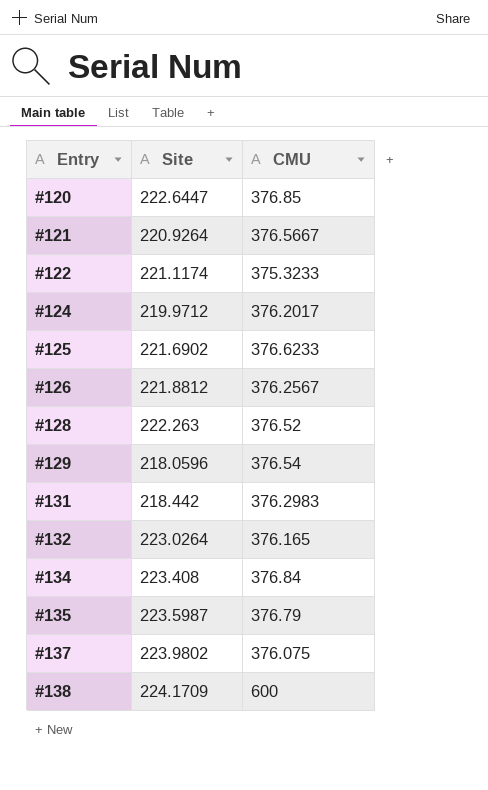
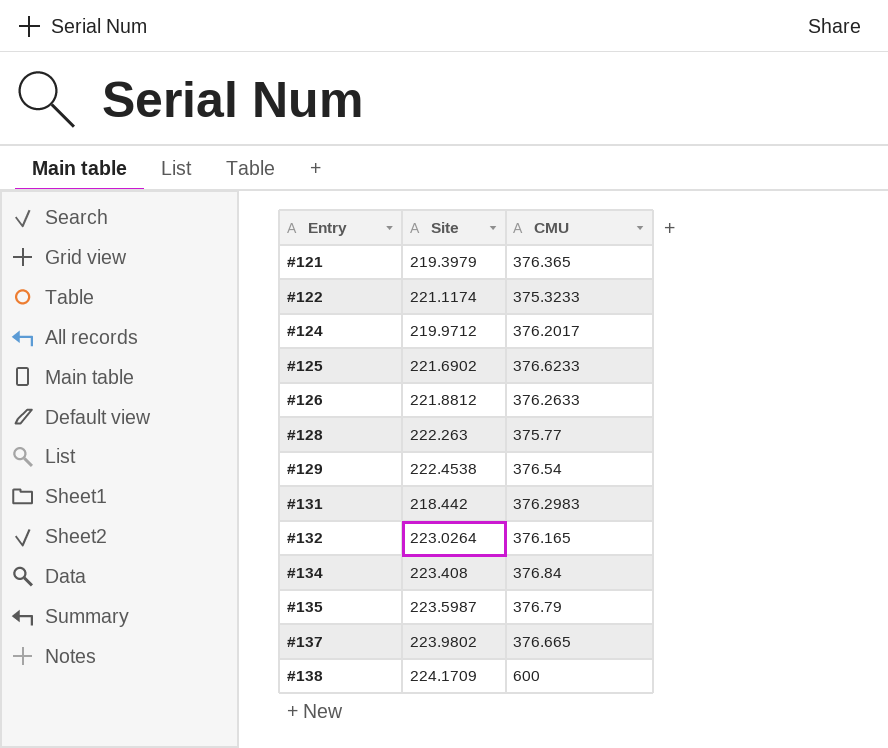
row #120: 222.6447 | 376.85 -> none
#121 | Site: 220.9264 -> 219.3979
#121 | CMU: 376.5667 -> 376.365
#126 | CMU: 376.2567 -> 376.2633
#128 | CMU: 376.52 -> 375.77
#129 | Site: 218.0596 -> 222.4538
#137 | CMU: 376.075 -> 376.665

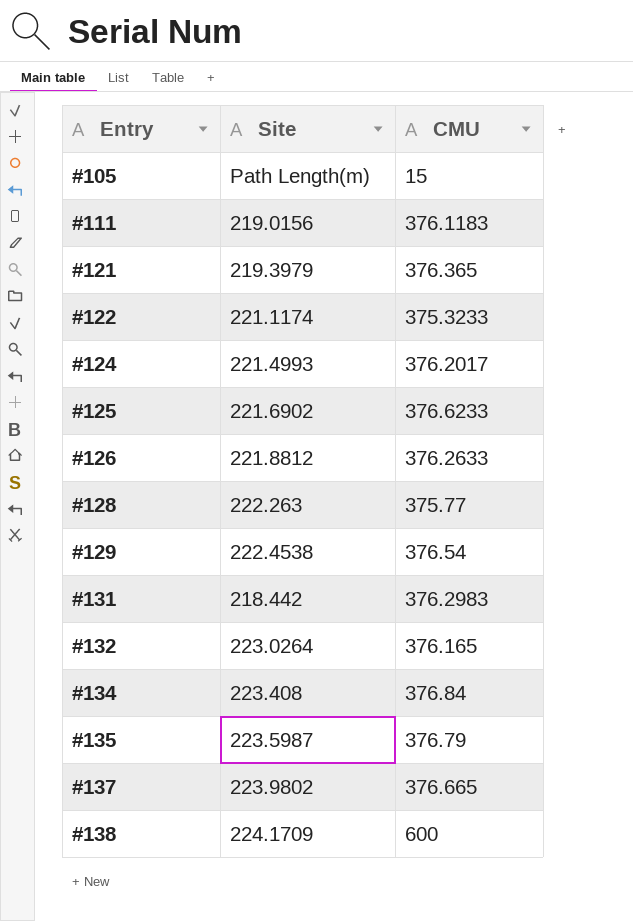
row #105: none -> Path Length(m) | 15
row #111: none -> 219.0156 | 376.1183
#124 | Site: 219.9712 -> 221.4993

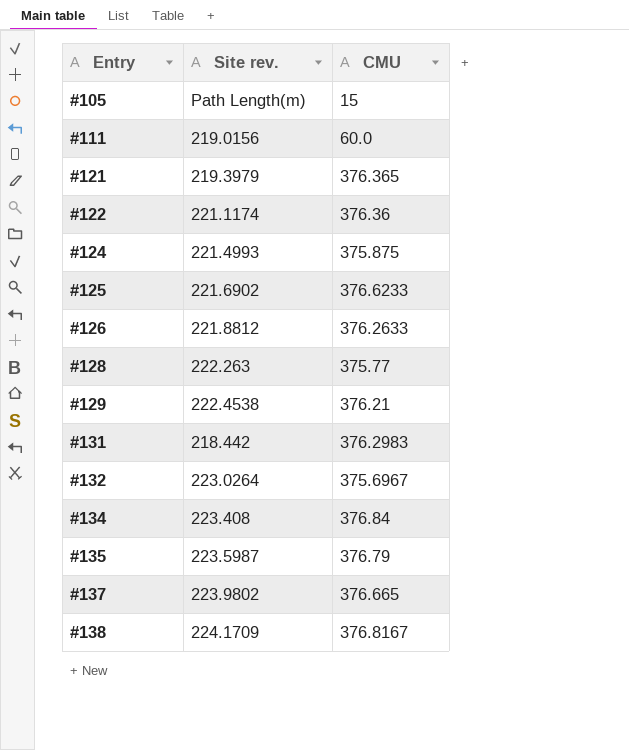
column name: Site -> Site rev.
#111 | CMU: 376.1183 -> 60.0
#122 | CMU: 375.3233 -> 376.36
#124 | CMU: 376.2017 -> 375.875
#129 | CMU: 376.54 -> 376.21
#132 | CMU: 376.165 -> 375.6967
#138 | CMU: 600 -> 376.8167

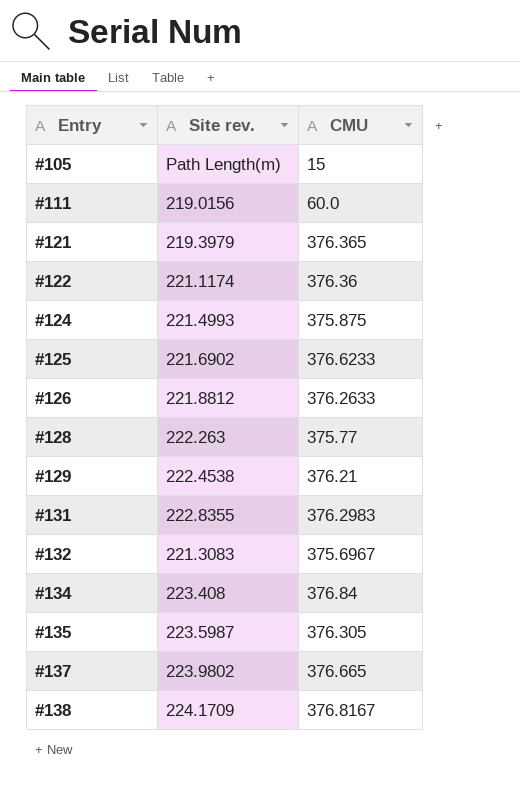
#131 | Site rev.: 218.442 -> 222.8355
#132 | Site rev.: 223.0264 -> 221.3083
#135 | CMU: 376.79 -> 376.305

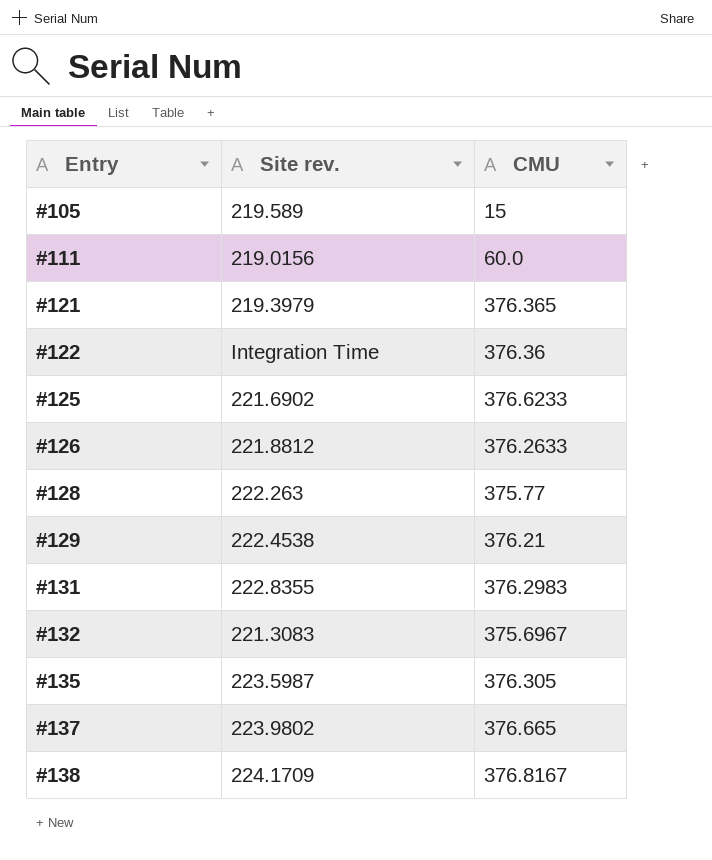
row #124: 221.4993 | 375.875 -> none
row #134: 223.408 | 376.84 -> none
#105 | Site rev.: Path Length(m) -> 219.589
#122 | Site rev.: 221.1174 -> Integration Time

